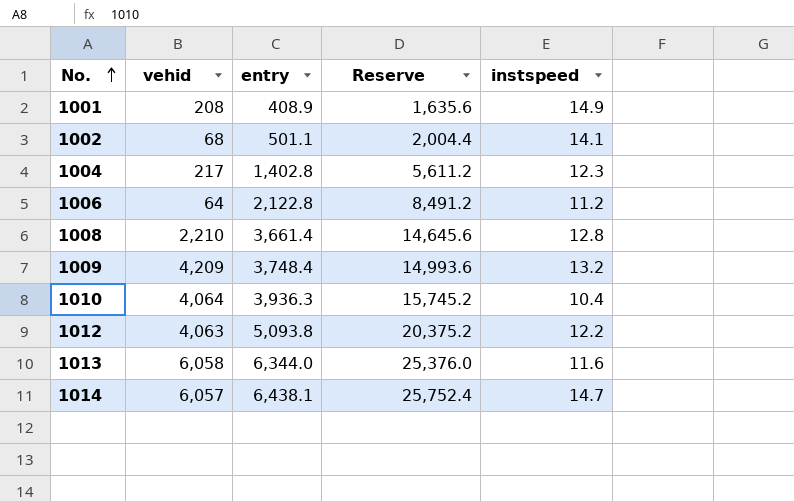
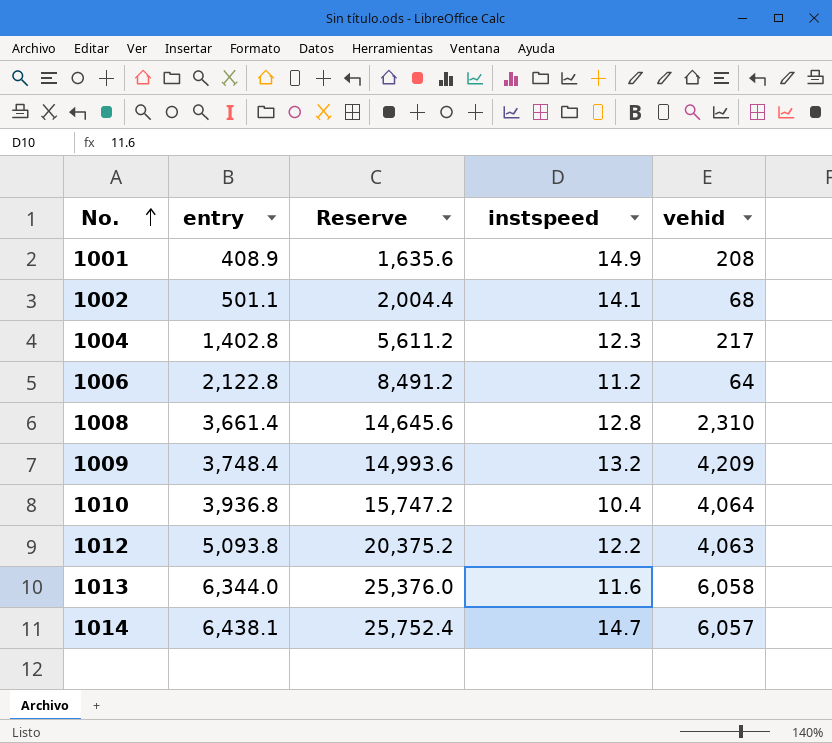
column vehid | position: 2 -> 5
1008 | vehid: 2,210 -> 2,310
1010 | entry: 3,936.3 -> 3,936.8
1010 | Reserve: 15,745.2 -> 15,747.2

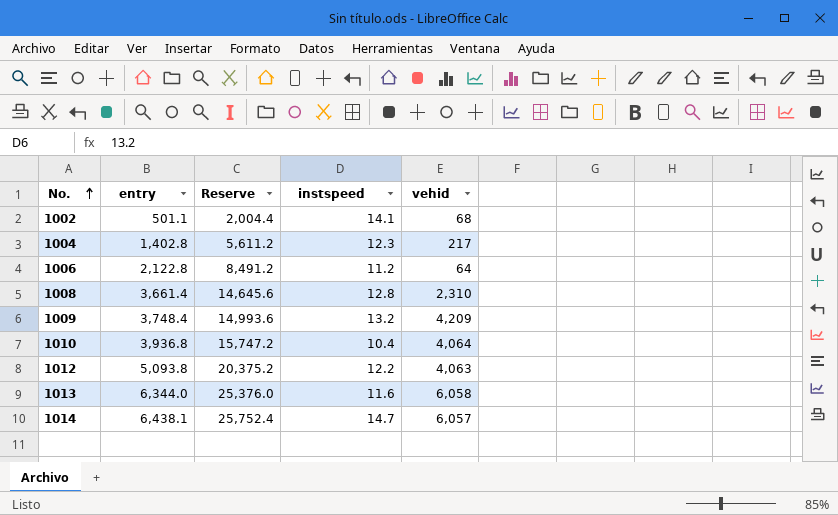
row 1001: 408.9 | 1,635.6 | 14.9 | 208 -> none

